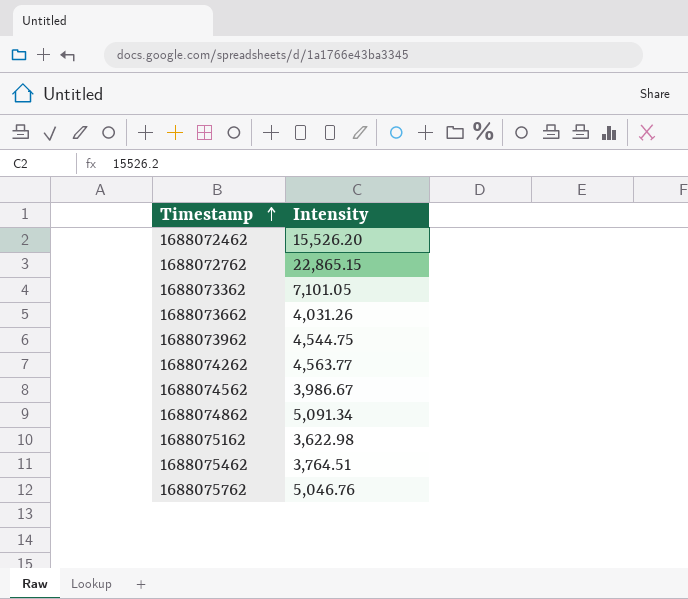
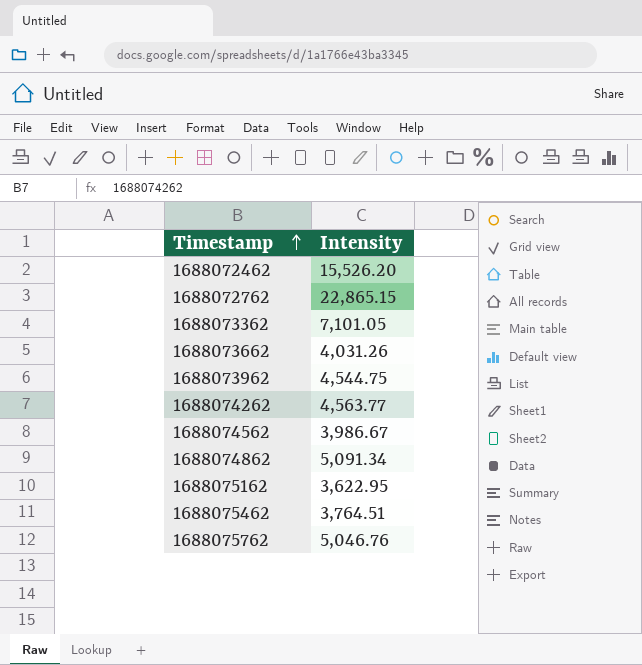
1688075162 | Intensity: 3,622.98 -> 3,622.95

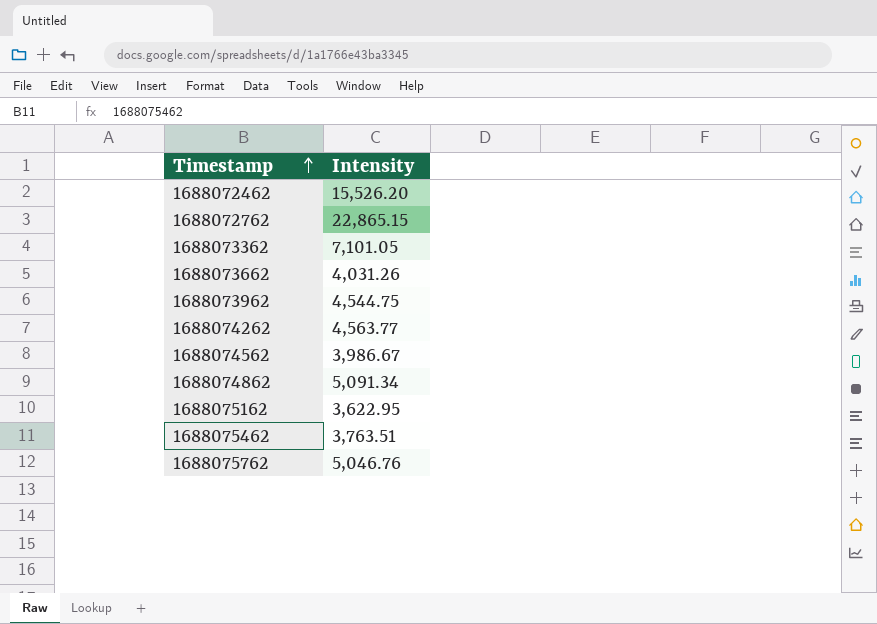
1688075462 | Intensity: 3,764.51 -> 3,763.51

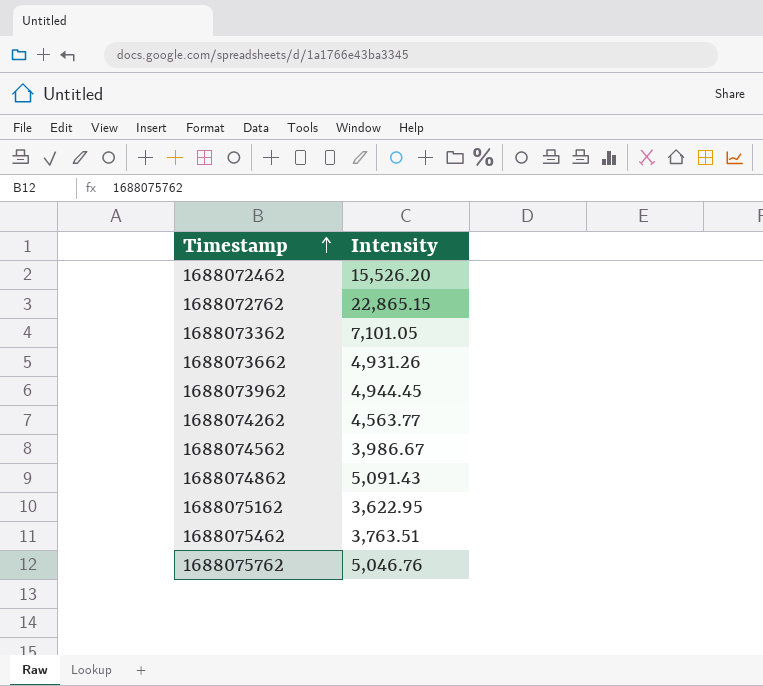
1688073662 | Intensity: 4,031.26 -> 4,931.26
1688073962 | Intensity: 4,544.75 -> 4,944.45
1688074862 | Intensity: 5,091.34 -> 5,091.43

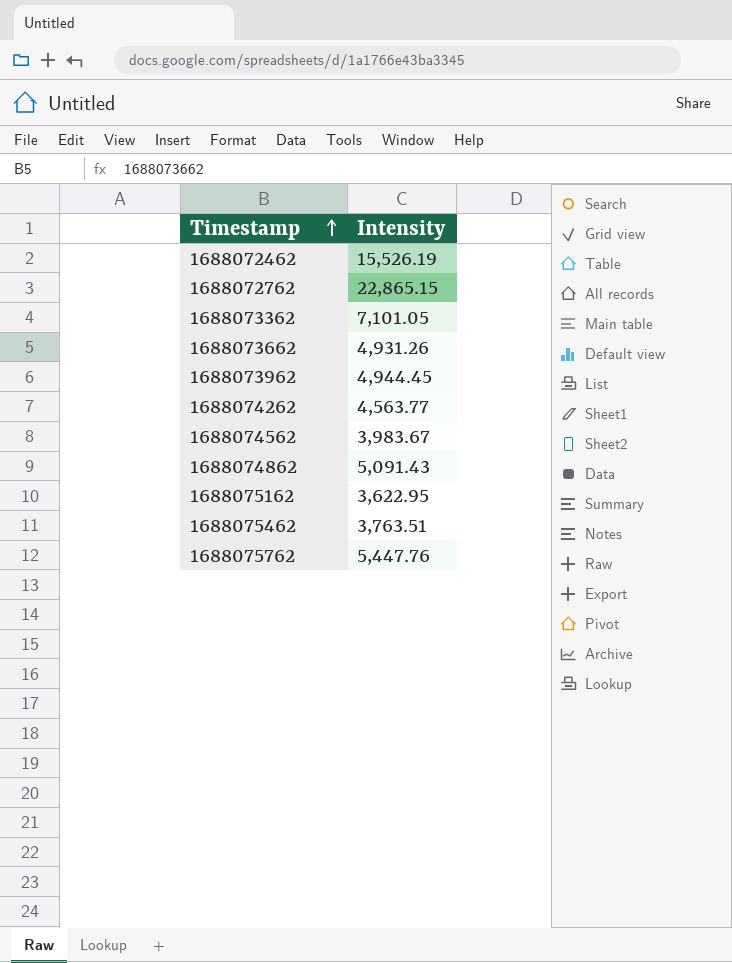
1688072462 | Intensity: 15,526.20 -> 15,526.19
1688074562 | Intensity: 3,986.67 -> 3,983.67
1688075762 | Intensity: 5,046.76 -> 5,447.76

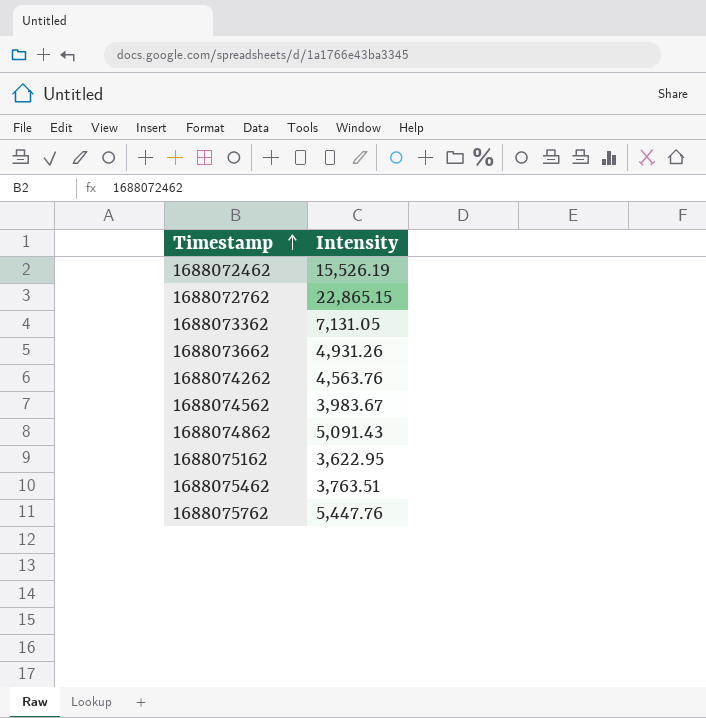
row 1688073962: 4,944.45 -> none
1688073362 | Intensity: 7,101.05 -> 7,131.05
1688074262 | Intensity: 4,563.77 -> 4,563.76

